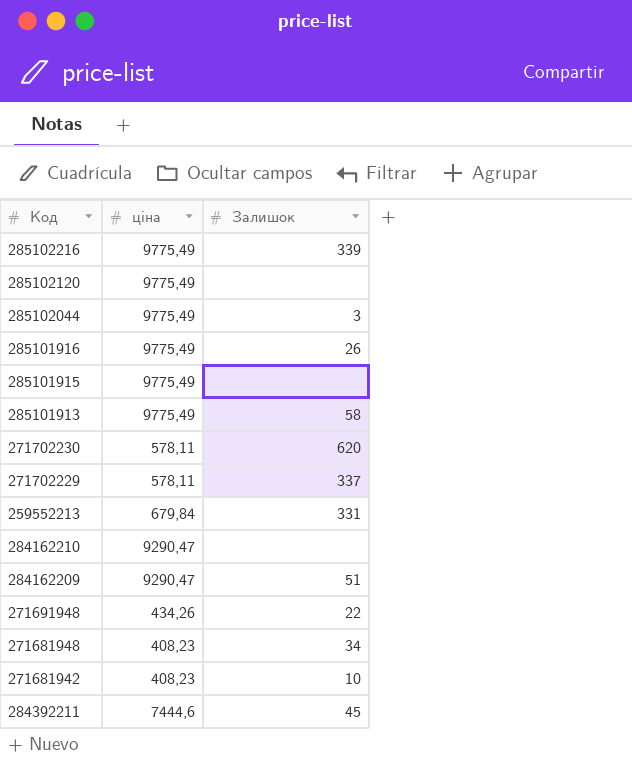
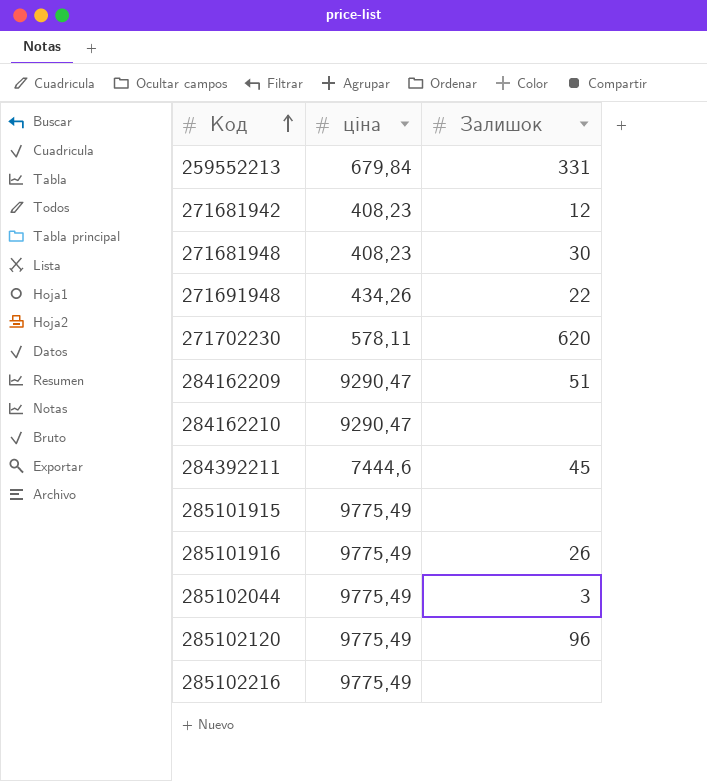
row order: none -> Код ascending
row 285101913: 9775,49 | 58 -> none
row 271702229: 578,11 | 337 -> none
271681942 | Залишок: 10 -> 12
271681948 | Залишок: 34 -> 30
285102120 | Залишок: none -> 96
285102216 | Залишок: 339 -> none

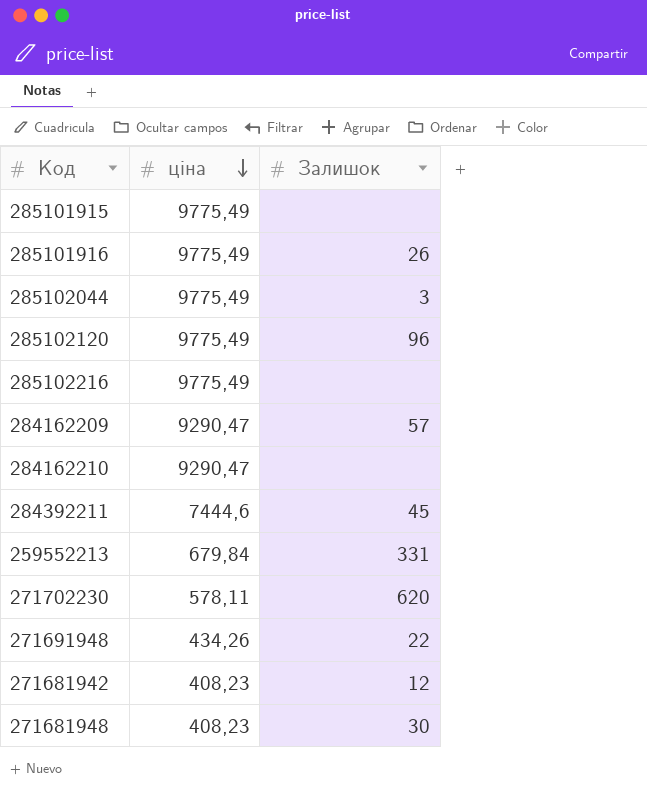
row order: Код ascending -> ціна descending
284162209 | Залишок: 51 -> 57

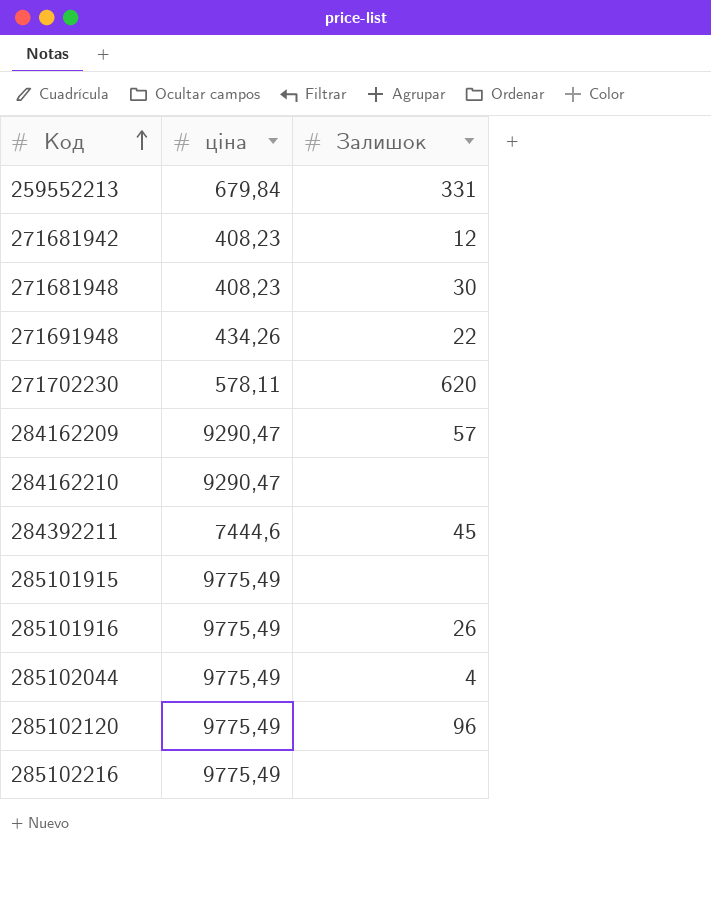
row order: ціна descending -> Код ascending
285102044 | Залишок: 3 -> 4

